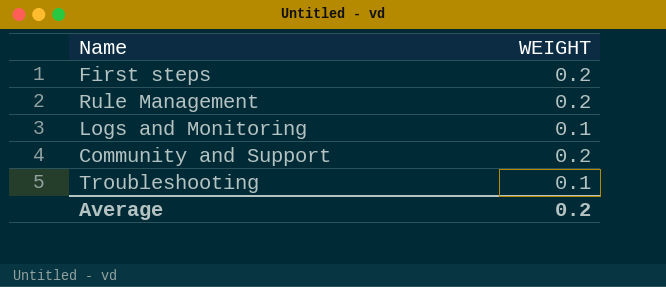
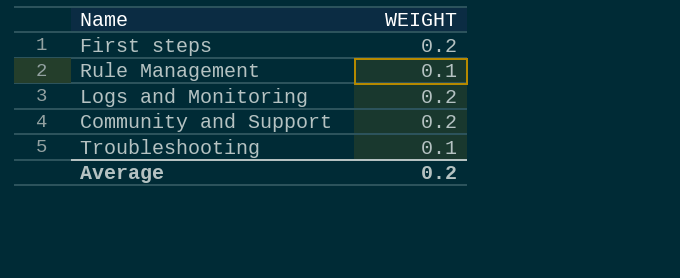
Rule Management | WEIGHT: 0.2 -> 0.1
Logs and Monitoring | WEIGHT: 0.1 -> 0.2

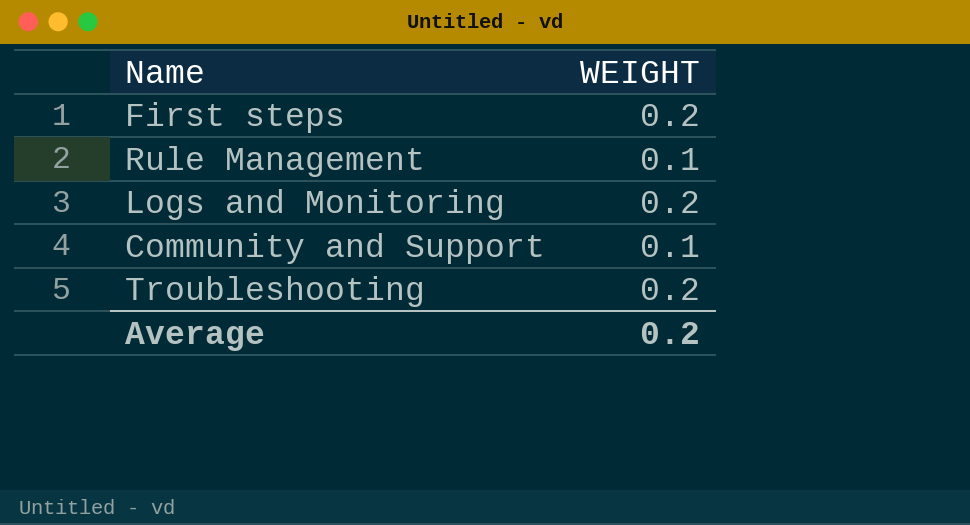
Community and Support | WEIGHT: 0.2 -> 0.1
Troubleshooting | WEIGHT: 0.1 -> 0.2

